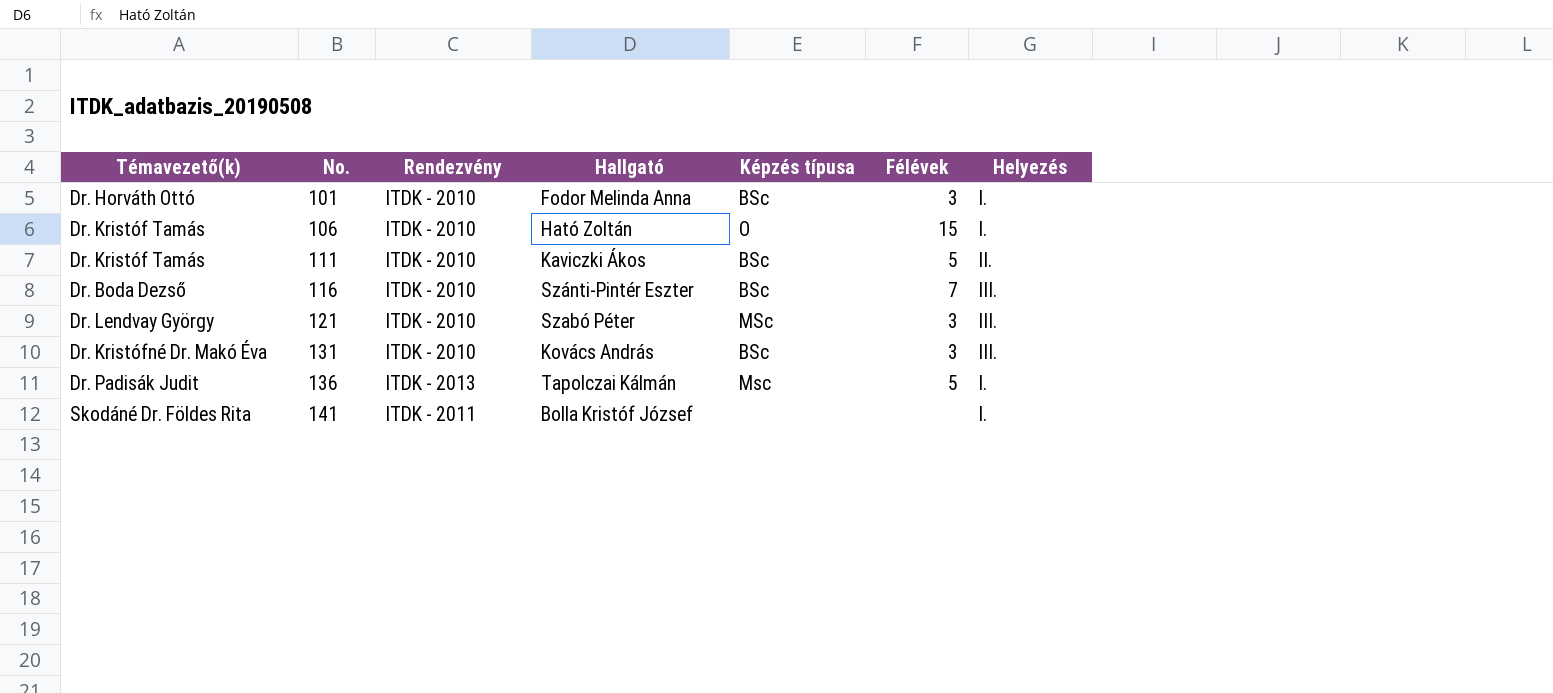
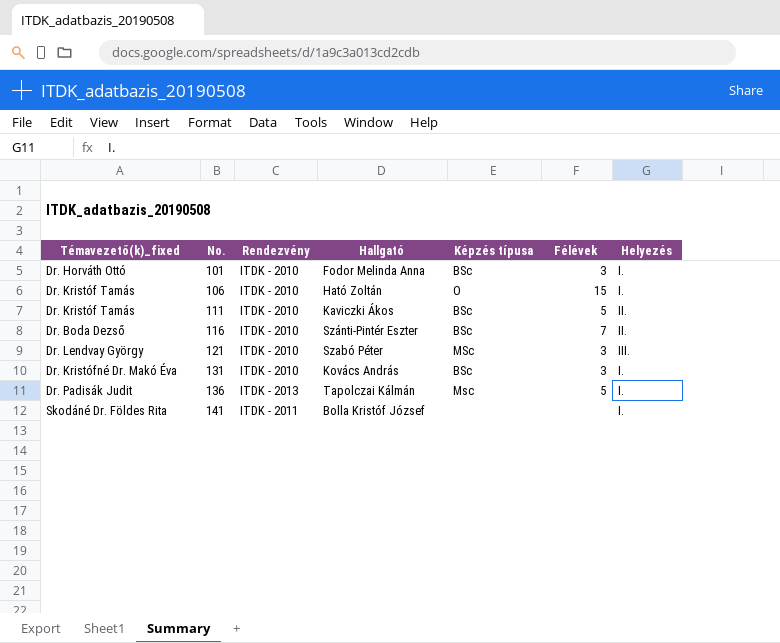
column name: Témavezető(k) -> Témavezető(k)_fixed
116 | Helyezés: III. -> II.
131 | Helyezés: III. -> I.

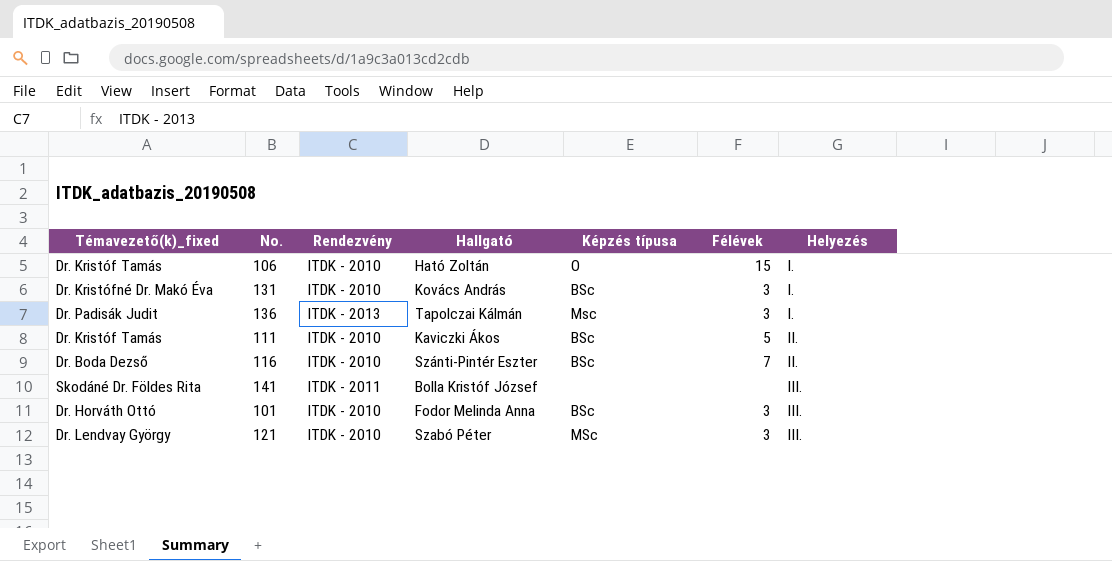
row order: No. ascending -> Helyezés ascending
136 | Félévek: 5 -> 3
141 | Helyezés: I. -> III.
101 | Helyezés: I. -> III.

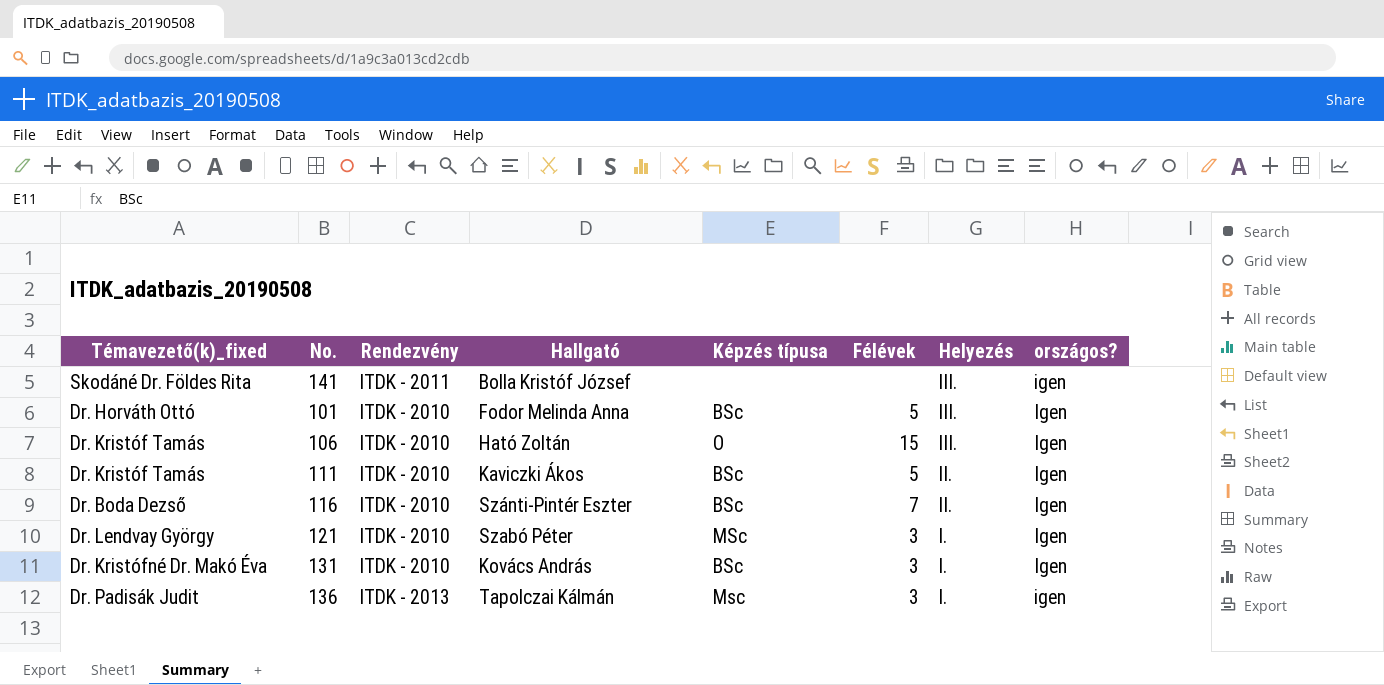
row order: Helyezés ascending -> Helyezés descending
column országos? | position: none -> 8
101 | Félévek: 3 -> 5
106 | Helyezés: I. -> III.
121 | Helyezés: III. -> I.

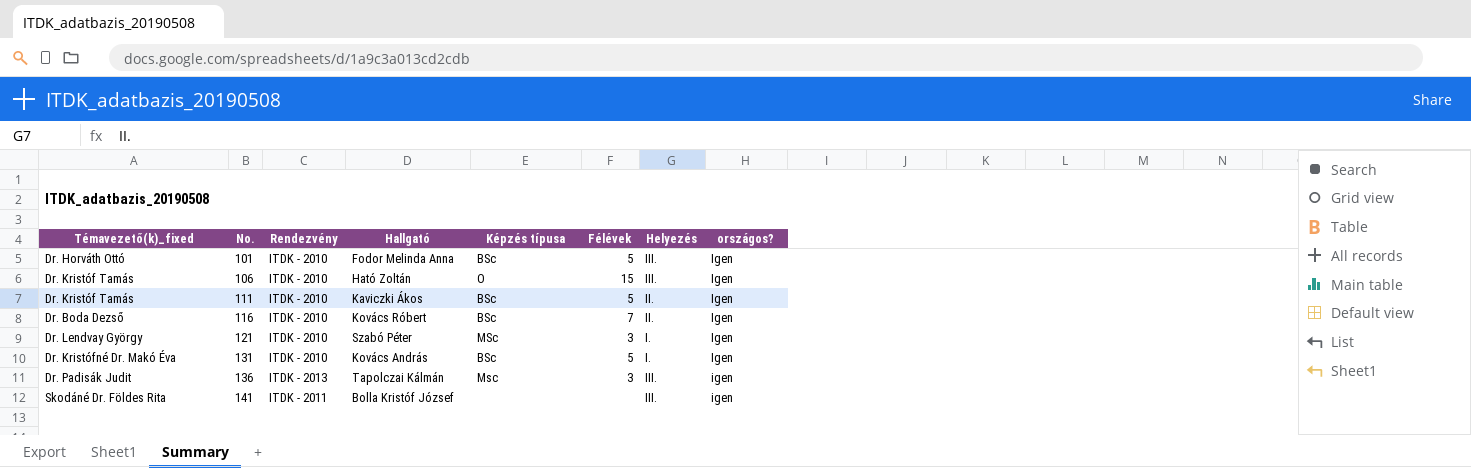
row order: Helyezés descending -> No. ascending
116 | Hallgató: Szánti-Pintér Eszter -> Kovács Róbert
131 | Félévek: 3 -> 5
136 | Helyezés: I. -> III.

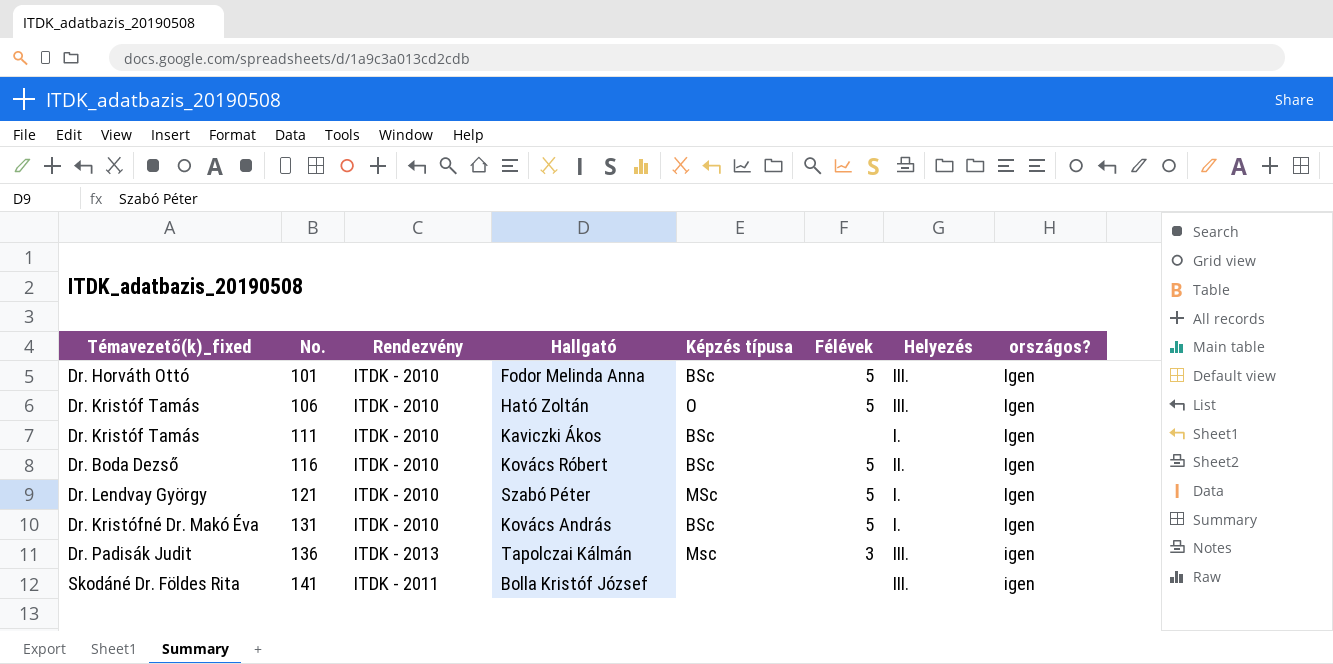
106 | Félévek: 15 -> 5
111 | Félévek: 5 -> none
111 | Helyezés: II. -> I.
116 | Félévek: 7 -> 5
121 | Félévek: 3 -> 5

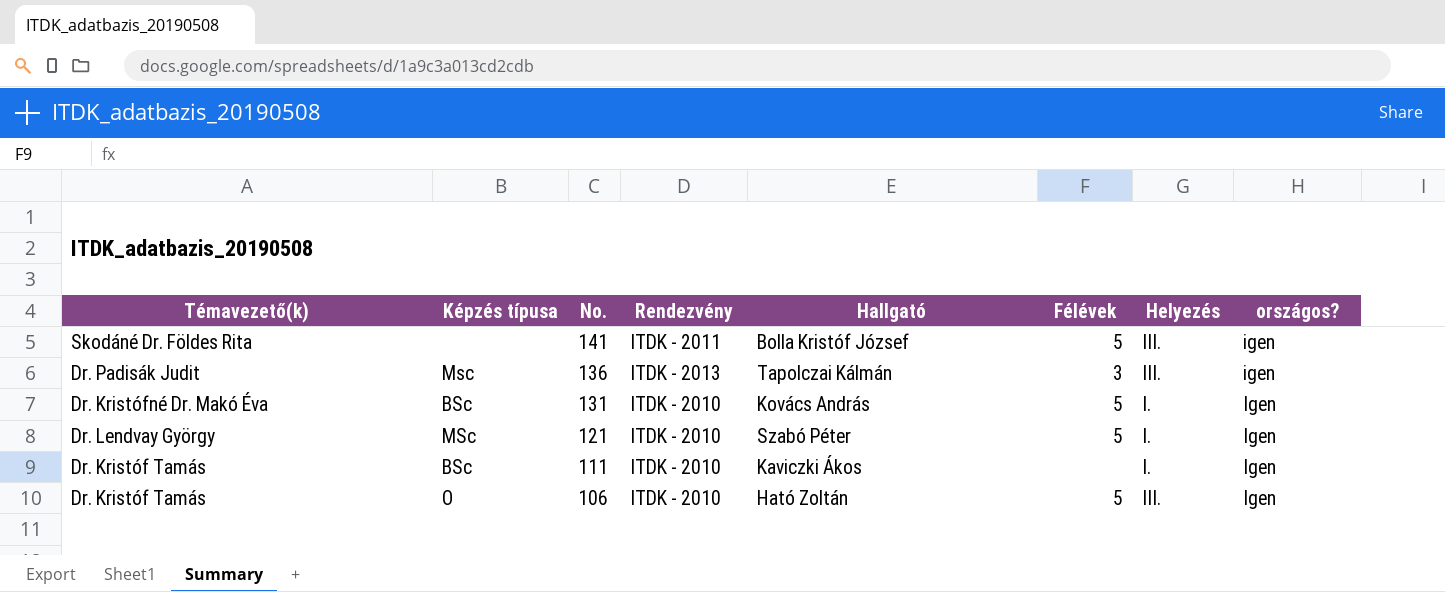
row order: No. ascending -> No. descending
column name: Témavezető(k)_fixed -> Témavezető(k)
column Képzés típusa | position: 5 -> 2
row 101: Dr. Horváth Ottó | ITDK - 2010 | Fodor Melinda Anna | BSc | 5 | III. | Igen -> none
row 116: Dr. Boda Dezső | ITDK - 2010 | Kovács Róbert | BSc | 5 | II. | Igen -> none
141 | Félévek: none -> 5

